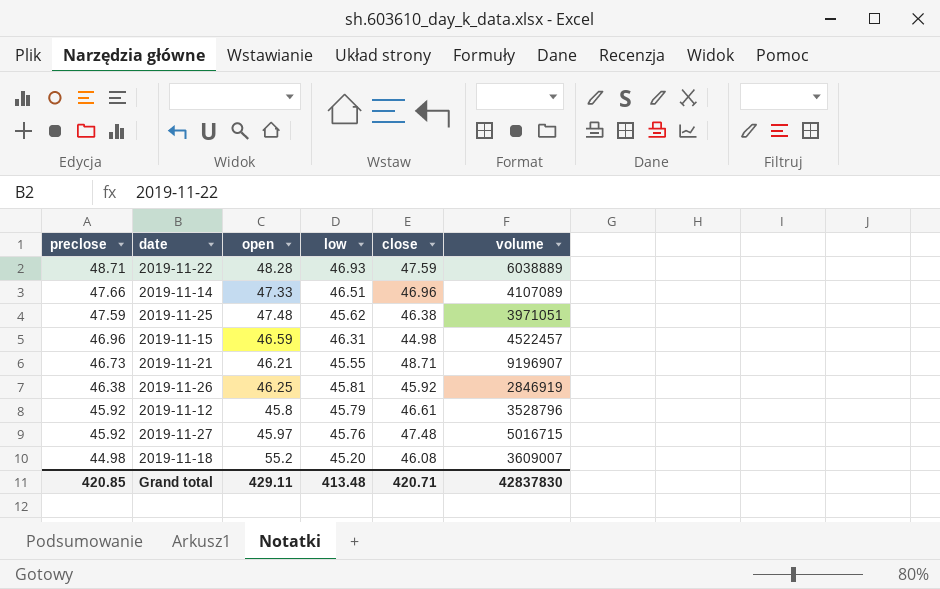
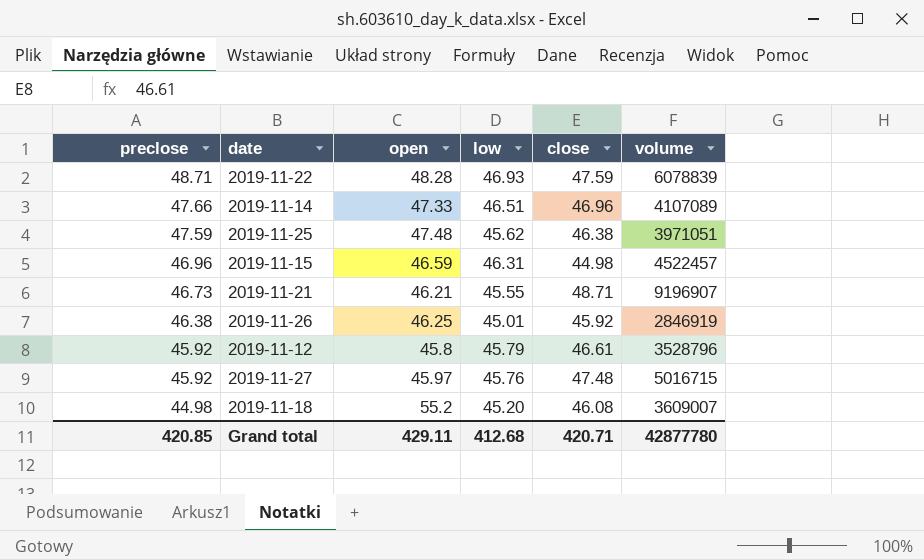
2019-11-22 | volume: 6038889 -> 6078839
2019-11-26 | low: 45.81 -> 45.01
Grand total | low: 413.48 -> 412.68
Grand total | volume: 42837830 -> 42877780

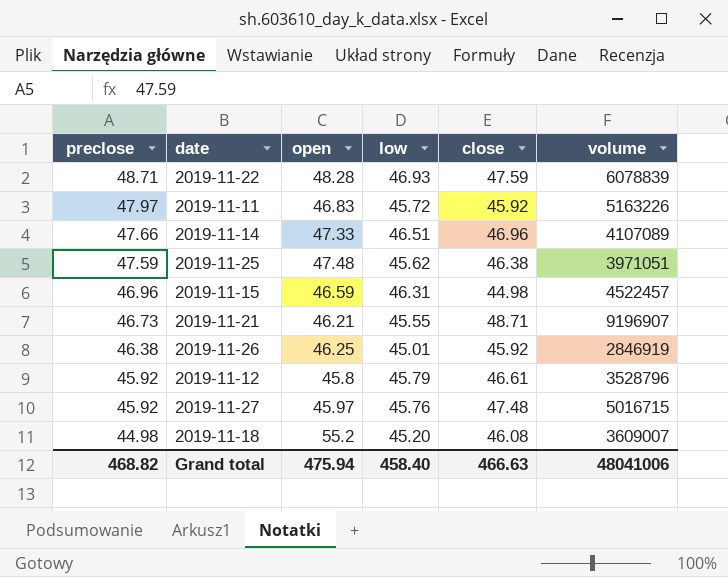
row 2019-11-11: none -> 47.97 | 46.83 | 45.72 | 45.92 | 5163226
Grand total | preclose: 420.85 -> 468.82
Grand total | open: 429.11 -> 475.94
Grand total | low: 412.68 -> 458.40
Grand total | close: 420.71 -> 466.63
Grand total | volume: 42877780 -> 48041006

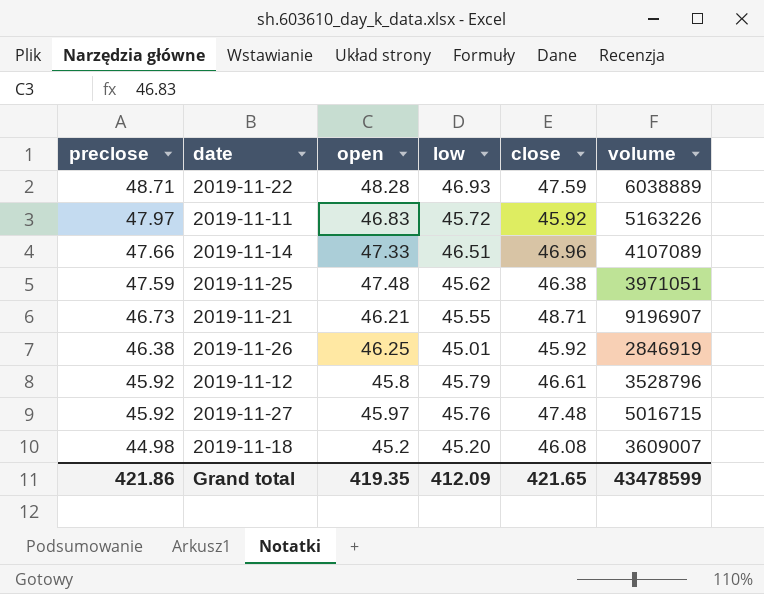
row 2019-11-15: 46.96 | 46.59 | 46.31 | 44.98 | 4522457 -> none
2019-11-22 | volume: 6078839 -> 6038889
2019-11-18 | open: 55.2 -> 45.2
Grand total | preclose: 468.82 -> 421.86
Grand total | open: 475.94 -> 419.35
Grand total | low: 458.40 -> 412.09
Grand total | close: 466.63 -> 421.65
Grand total | volume: 48041006 -> 43478599

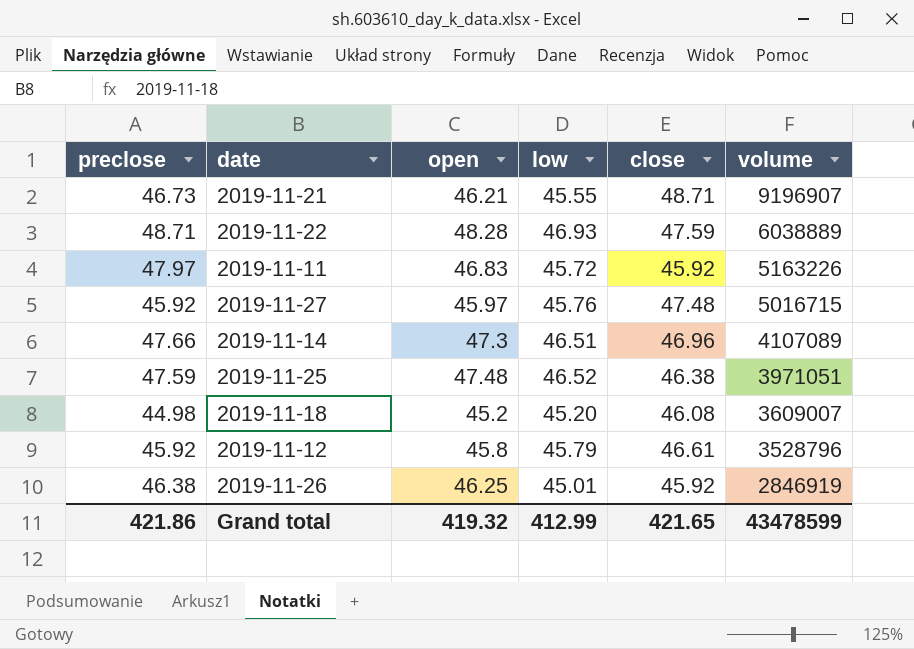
row order: preclose descending -> volume descending
2019-11-14 | open: 47.33 -> 47.3
2019-11-25 | low: 45.62 -> 46.52
Grand total | open: 419.35 -> 419.32
Grand total | low: 412.09 -> 412.99

